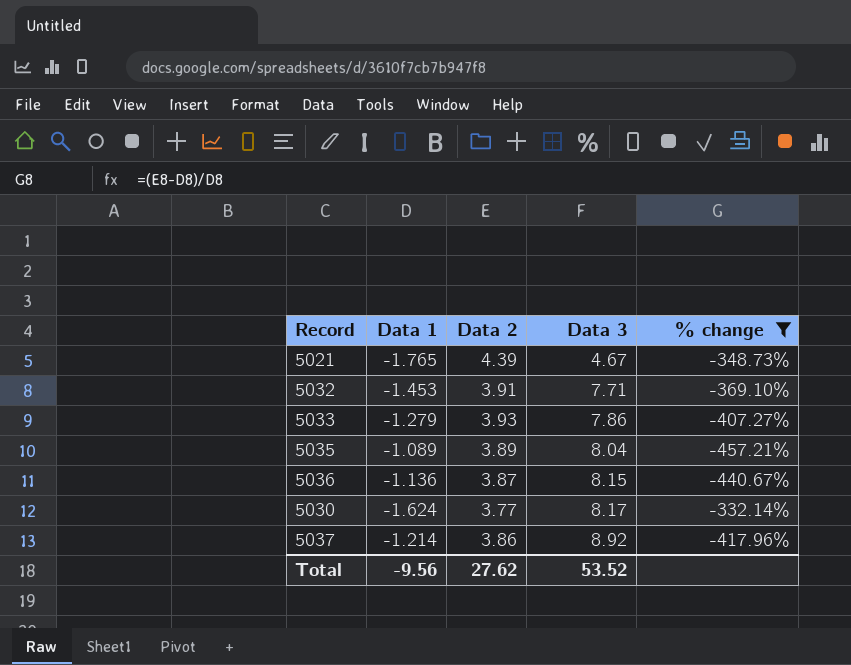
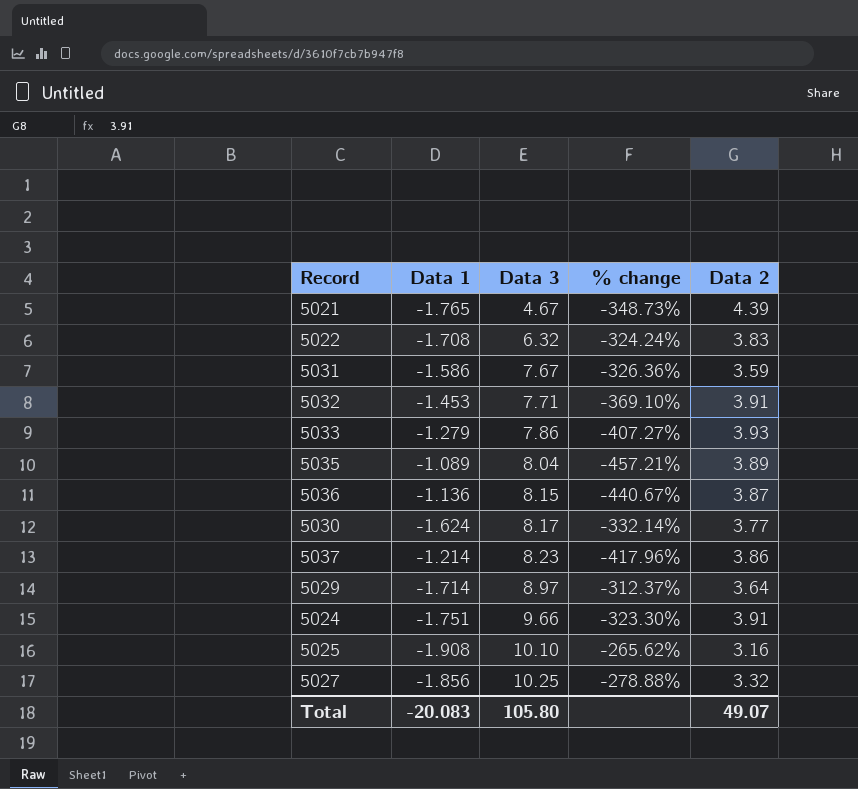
filter: % change <= -332.14% -> none
column Data 2 | position: 3 -> 5
5037 | Data 3: 8.92 -> 8.23
Total | Data 1: -9.56 -> -20.083
Total | Data 3: 53.52 -> 105.80
Total | Data 2: 27.62 -> 49.07

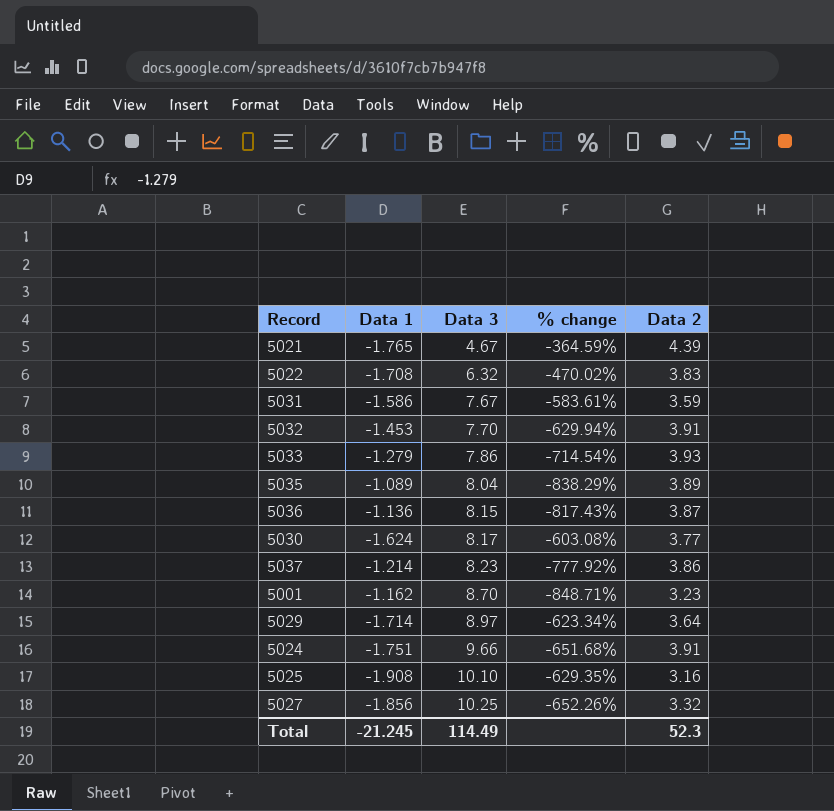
column % change | formula: ([Data 2] - [Data 1]) / [Data 1] -> ([Data 3] - [Data 1]) / [Data 1]
5032 | Data 3: 7.71 -> 7.70
row 5001: none -> -1.162 | 8.70 | -848.71% | 3.23
Total | Data 1: -20.083 -> -21.245
Total | Data 3: 105.80 -> 114.49
Total | Data 2: 49.07 -> 52.3

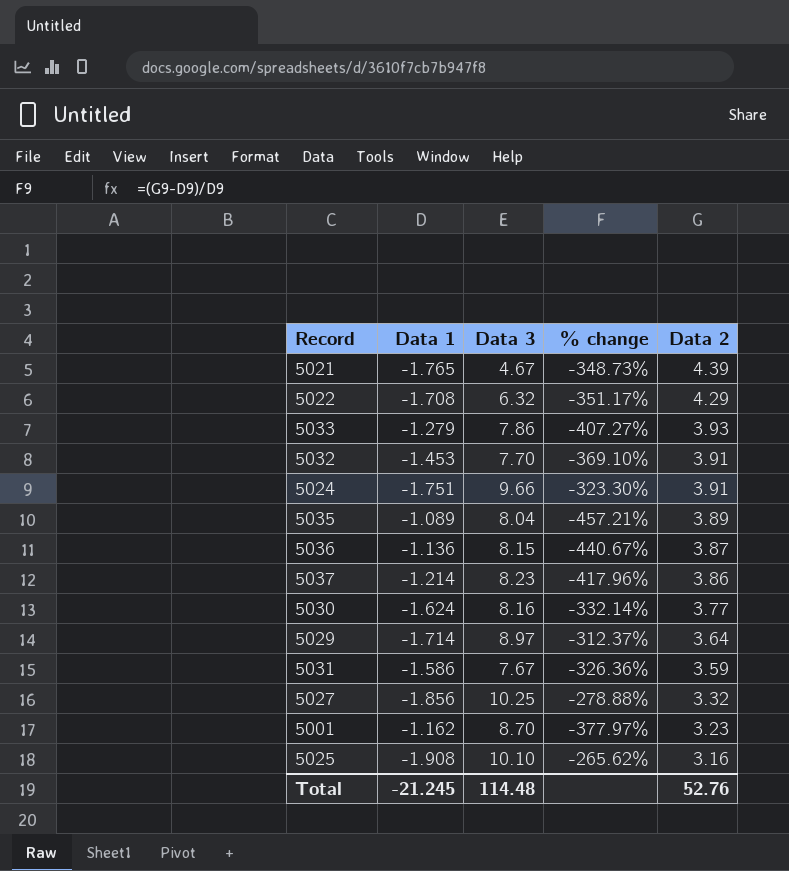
row order: Data 3 ascending -> Data 2 descending
column % change | formula: ([Data 3] - [Data 1]) / [Data 1] -> ([Data 2] - [Data 1]) / [Data 1]
5022 | Data 2: 3.83 -> 4.29
5030 | Data 3: 8.17 -> 8.16
Total | Data 3: 114.49 -> 114.48
Total | Data 2: 52.3 -> 52.76

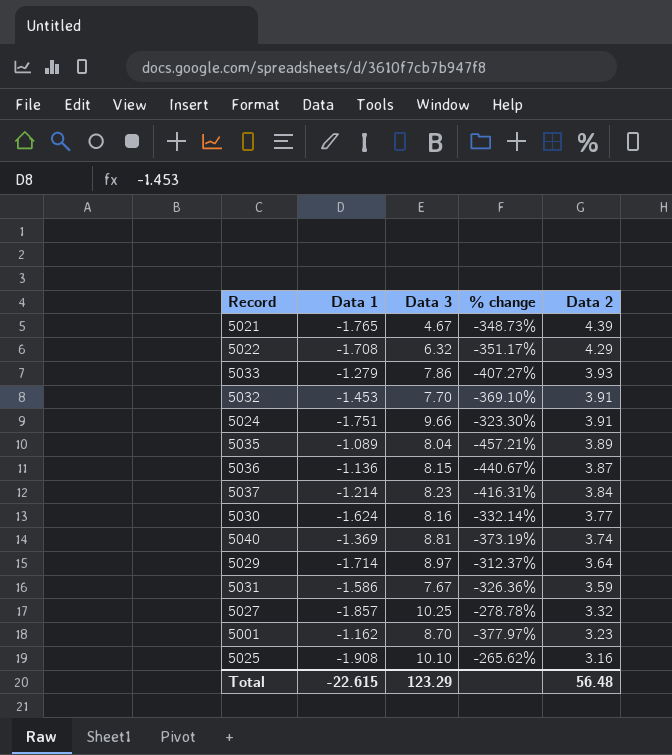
5037 | % change: -417.96% -> -416.31%
5037 | Data 2: 3.86 -> 3.84
row 5040: none -> -1.369 | 8.81 | -373.19% | 3.74
5027 | Data 1: -1.856 -> -1.857
5027 | % change: -278.88% -> -278.78%
Total | Data 1: -21.245 -> -22.615
Total | Data 3: 114.48 -> 123.29
Total | Data 2: 52.76 -> 56.48

